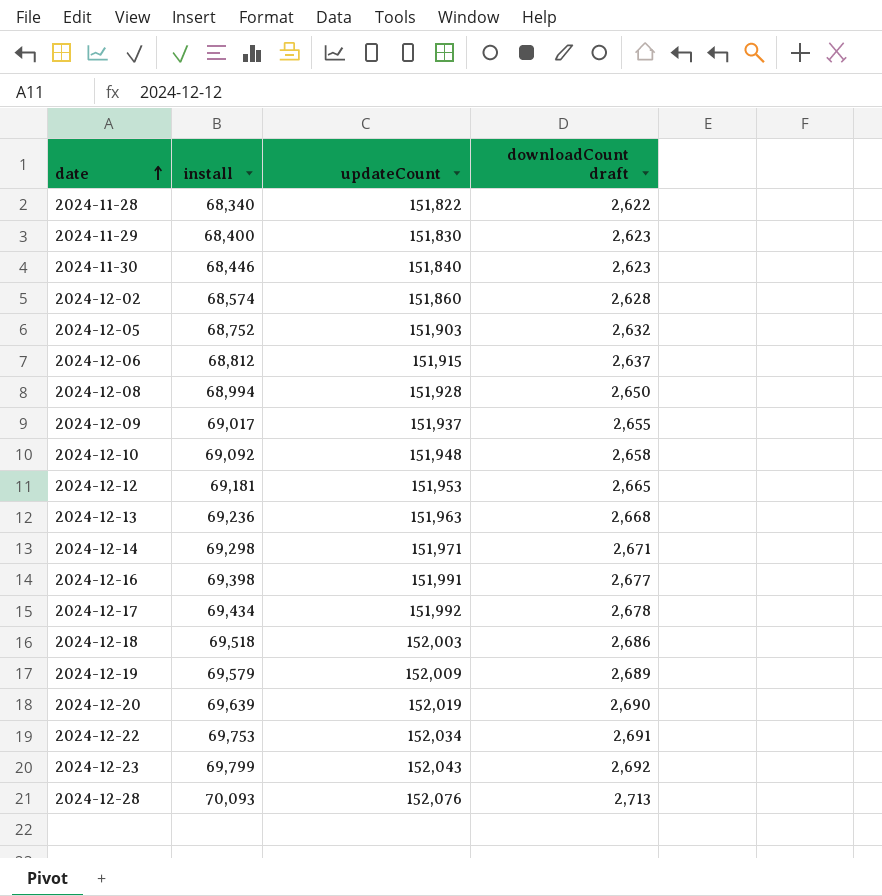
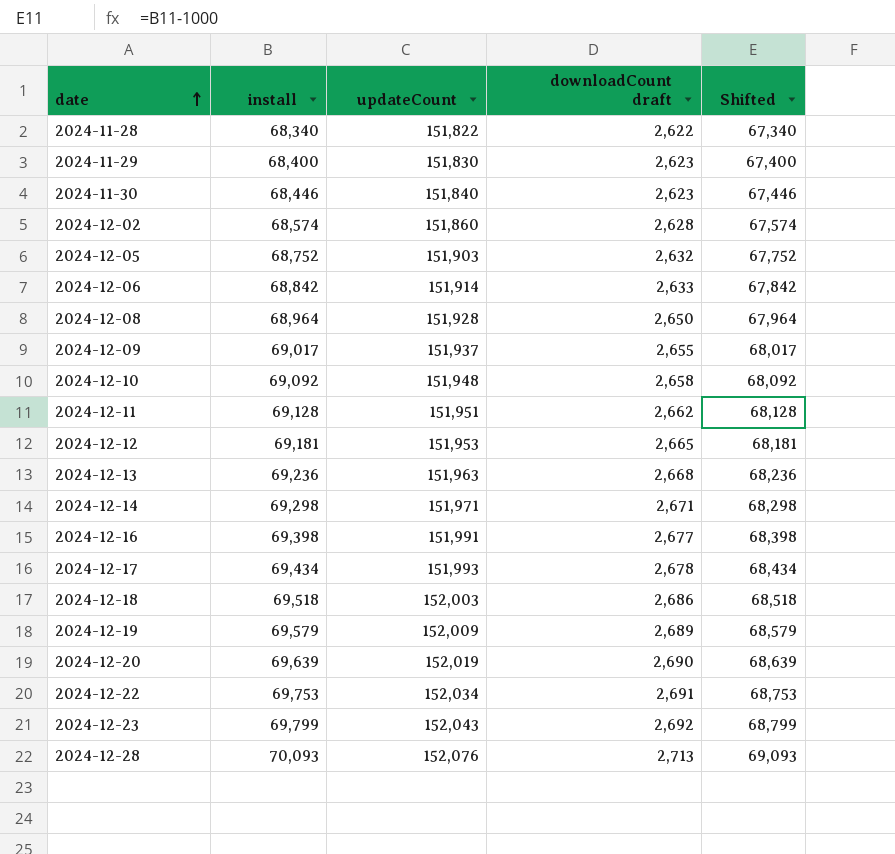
column Shifted | formula: none -> [install] - 1000
2024-12-06 | install: 68,812 -> 68,842
2024-12-06 | updateCount: 151,915 -> 151,914
2024-12-06 | downloadCount draft: 2,637 -> 2,633
2024-12-08 | install: 68,994 -> 68,964
row 2024-12-11: none -> 69,128 | 151,951 | 2,662 | 68,128
2024-12-17 | updateCount: 151,992 -> 151,993

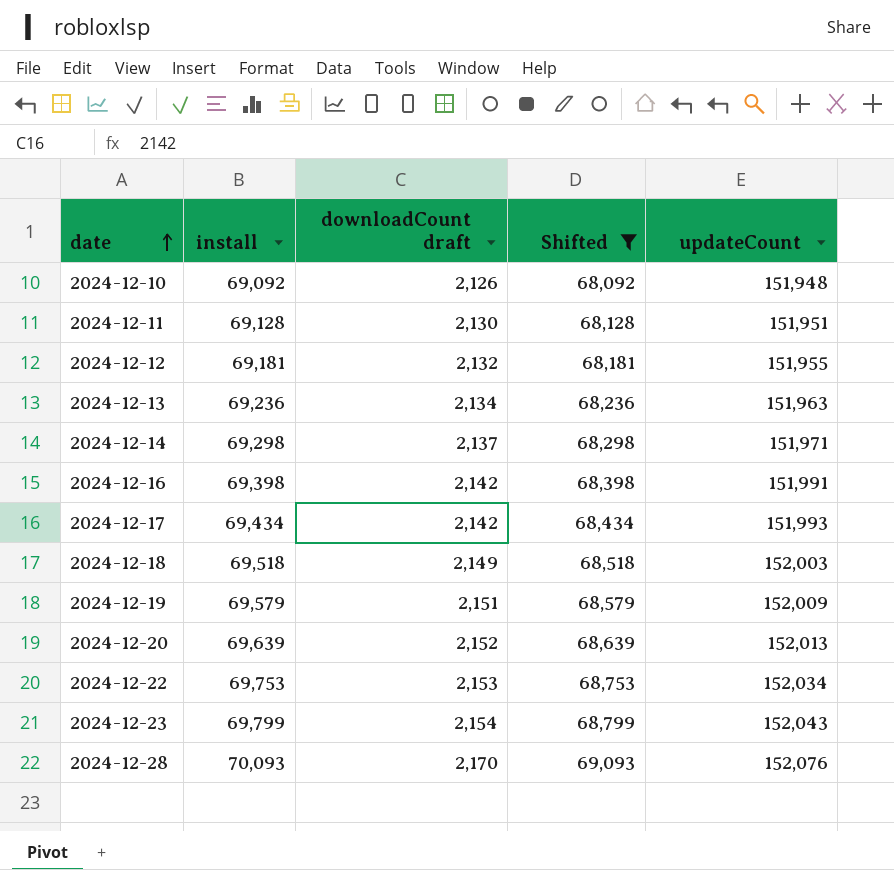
filter: none -> Shifted >= 68,092
column updateCount | position: 3 -> 5
2024-12-10 | downloadCount draft: 2,658 -> 2,126
2024-12-11 | downloadCount draft: 2,662 -> 2,130
2024-12-12 | downloadCount draft: 2,665 -> 2,132
2024-12-12 | updateCount: 151,953 -> 151,955
2024-12-13 | downloadCount draft: 2,668 -> 2,134
2024-12-14 | downloadCount draft: 2,671 -> 2,137
2024-12-16 | downloadCount draft: 2,677 -> 2,142
2024-12-17 | downloadCount draft: 2,678 -> 2,142
2024-12-18 | downloadCount draft: 2,686 -> 2,149
2024-12-19 | downloadCount draft: 2,689 -> 2,151
2024-12-20 | downloadCount draft: 2,690 -> 2,152
2024-12-20 | updateCount: 152,019 -> 152,013
2024-12-22 | downloadCount draft: 2,691 -> 2,153
2024-12-23 | downloadCount draft: 2,692 -> 2,154
2024-12-28 | downloadCount draft: 2,713 -> 2,170

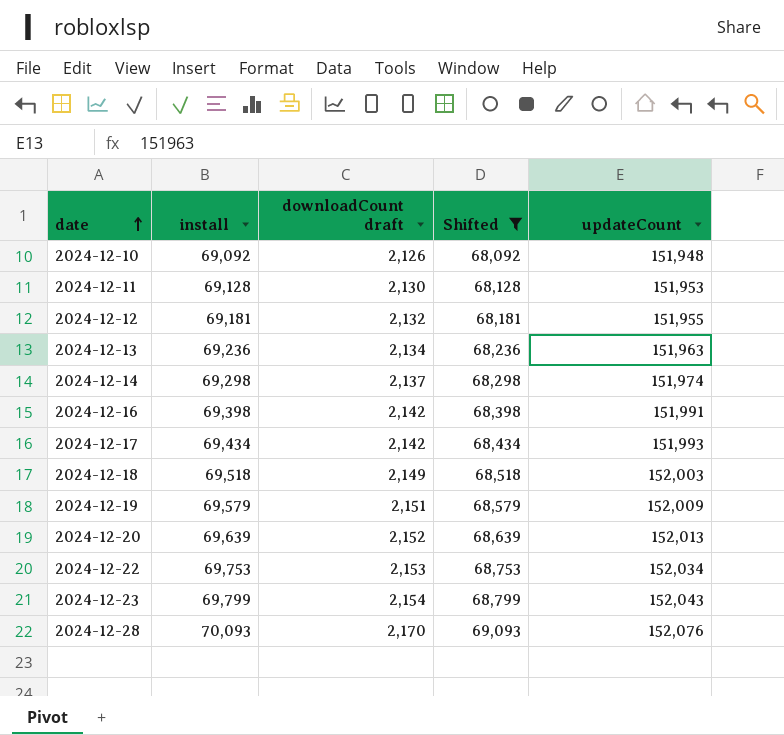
2024-12-11 | updateCount: 151,951 -> 151,953
2024-12-14 | updateCount: 151,971 -> 151,974

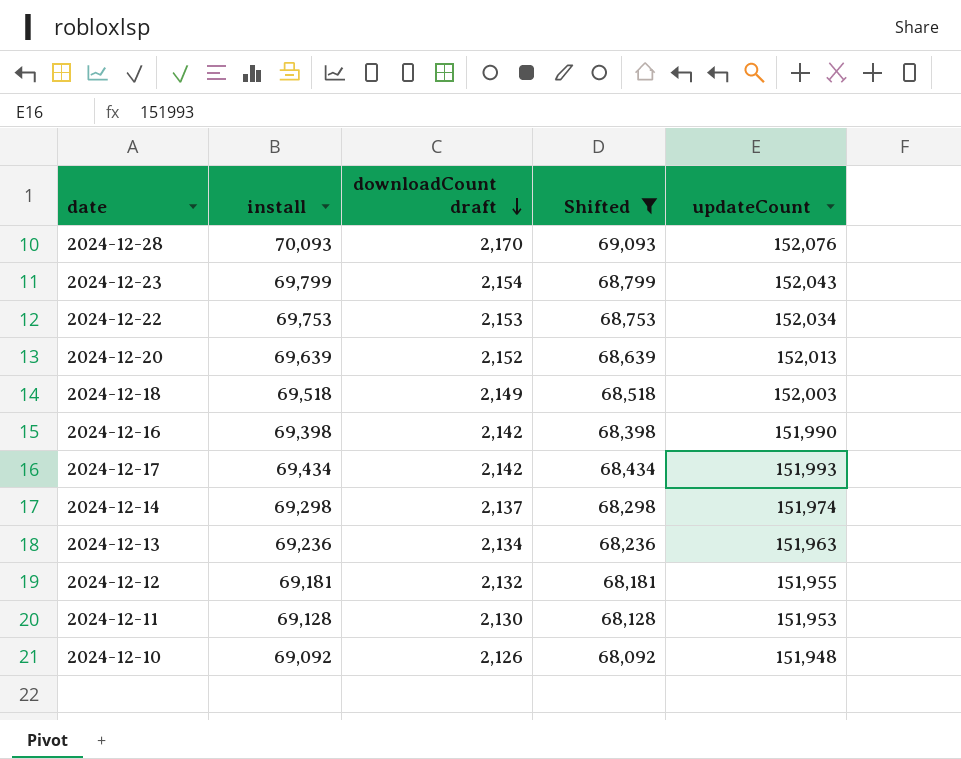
row order: date ascending -> downloadCount draft descending
row 2024-12-19: 69,579 | 2,151 | 68,579 | 152,009 -> none
2024-12-16 | updateCount: 151,991 -> 151,990

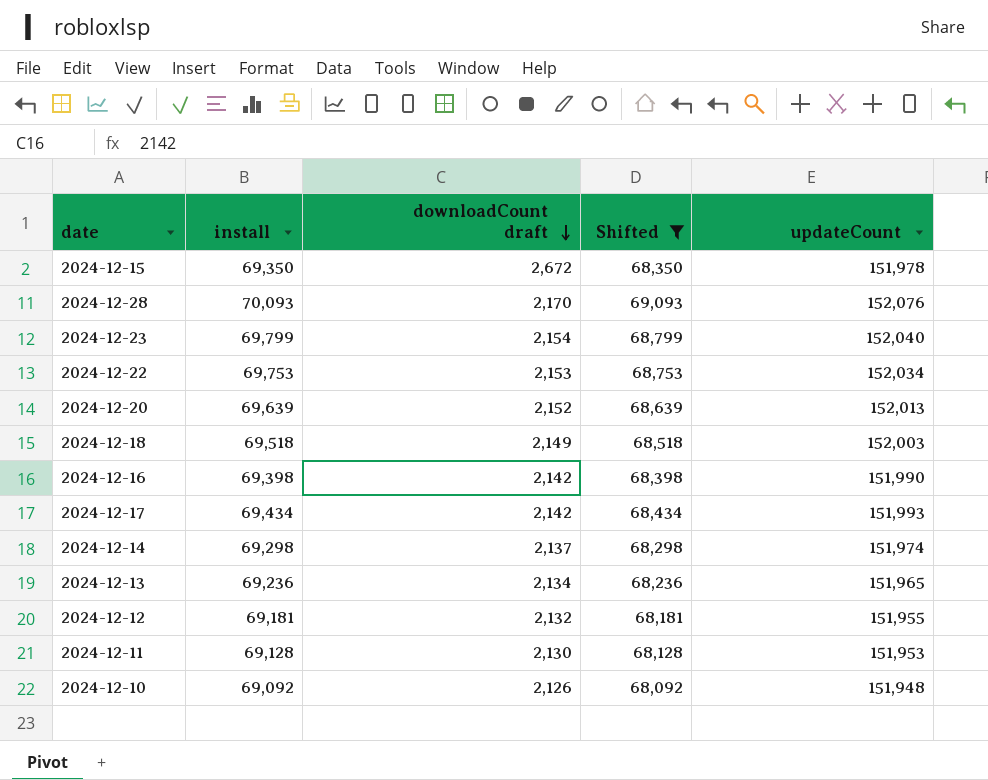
row 2024-12-15: none -> 69,350 | 2,672 | 68,350 | 151,978
2024-12-23 | updateCount: 152,043 -> 152,040
2024-12-13 | updateCount: 151,963 -> 151,965

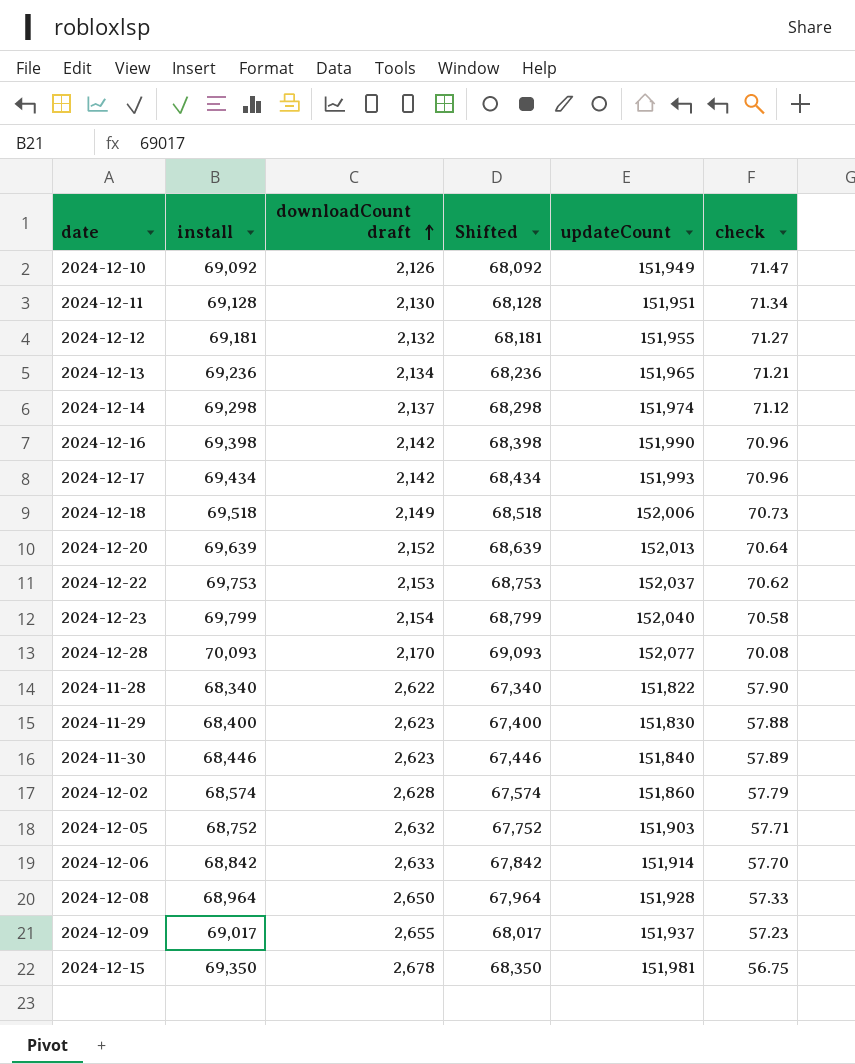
filter: Shifted >= 68,092 -> none
row order: downloadCount draft descending -> downloadCount draft ascending
column check | formula: none -> [updateCount] / [downloadCount draft]
2024-12-10 | updateCount: 151,948 -> 151,949
2024-12-11 | updateCount: 151,953 -> 151,951
2024-12-18 | updateCount: 152,003 -> 152,006
2024-12-22 | updateCount: 152,034 -> 152,037
2024-12-28 | updateCount: 152,076 -> 152,077
2024-12-15 | downloadCount draft: 2,672 -> 2,678
2024-12-15 | updateCount: 151,978 -> 151,981

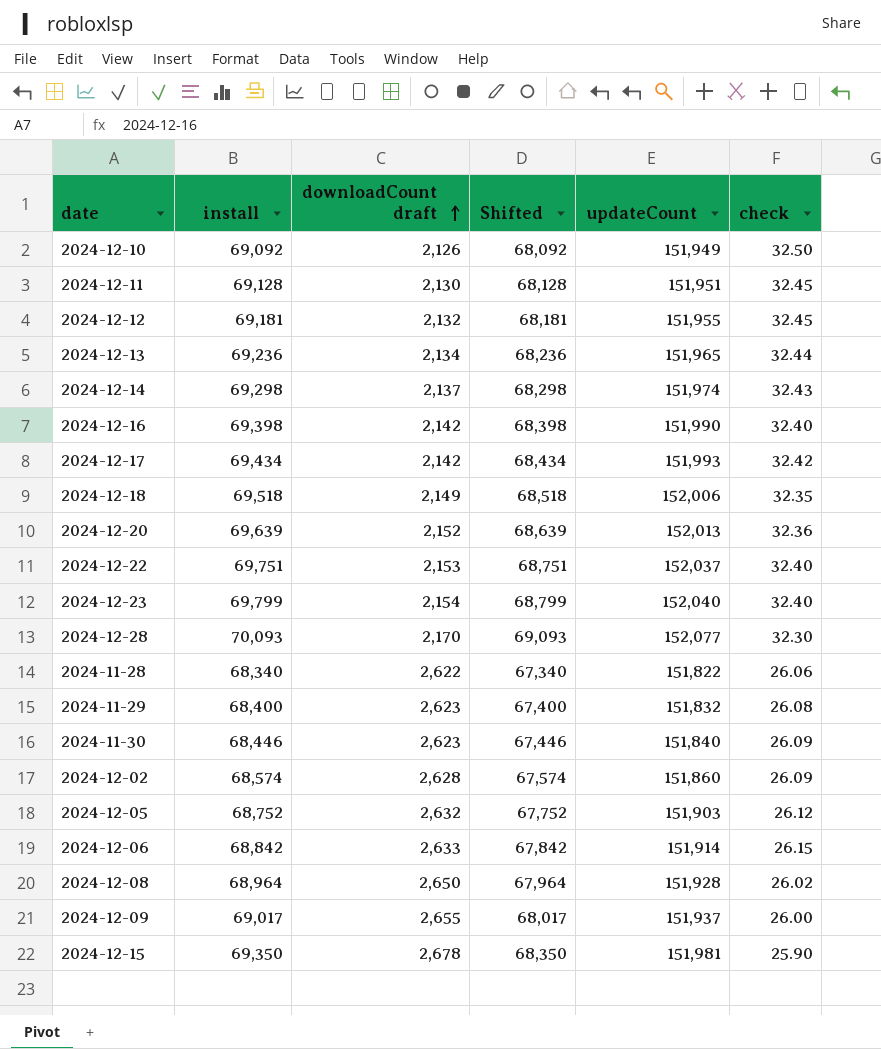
column check | formula: [updateCount] / [downloadCount draft] -> [install] / [downloadCount draft]
2024-12-22 | install: 69,753 -> 69,751
2024-12-22 | Shifted: 68,753 -> 68,751
2024-11-29 | updateCount: 151,830 -> 151,832

